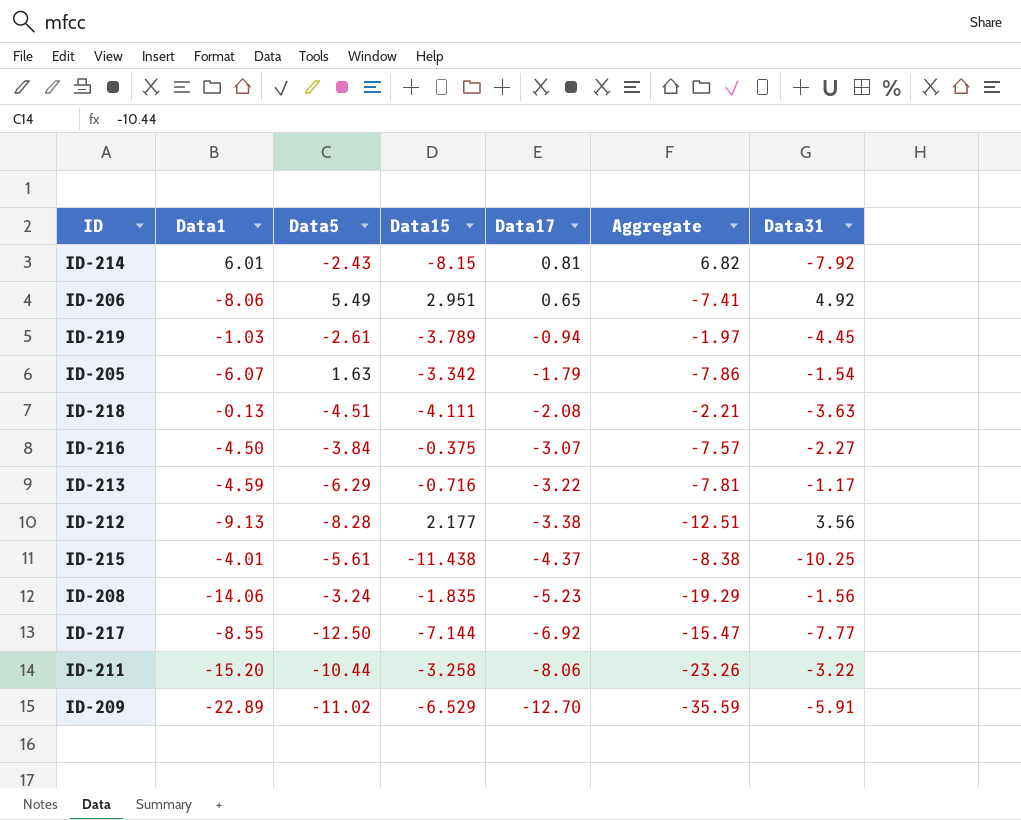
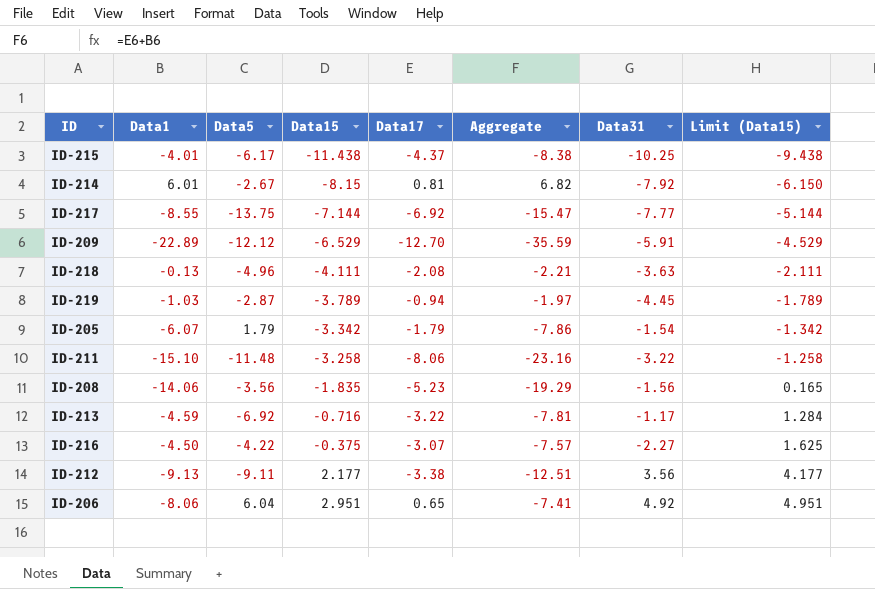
row order: Data17 descending -> Data15 ascending
column Limit (Data15) | formula: none -> [Data15] + 2
ID-215 | Data5: -5.61 -> -6.17
ID-214 | Data5: -2.43 -> -2.67
ID-217 | Data5: -12.50 -> -13.75
ID-209 | Data5: -11.02 -> -12.12
ID-218 | Data5: -4.51 -> -4.96
ID-219 | Data5: -2.61 -> -2.87
ID-205 | Data5: 1.63 -> 1.79
ID-211 | Data1: -15.20 -> -15.10
ID-211 | Data5: -10.44 -> -11.48
ID-211 | Aggregate: -23.26 -> -23.16
ID-208 | Data5: -3.24 -> -3.56
ID-213 | Data5: -6.29 -> -6.92
ID-216 | Data5: -3.84 -> -4.22
ID-212 | Data5: -8.28 -> -9.11
ID-206 | Data5: 5.49 -> 6.04

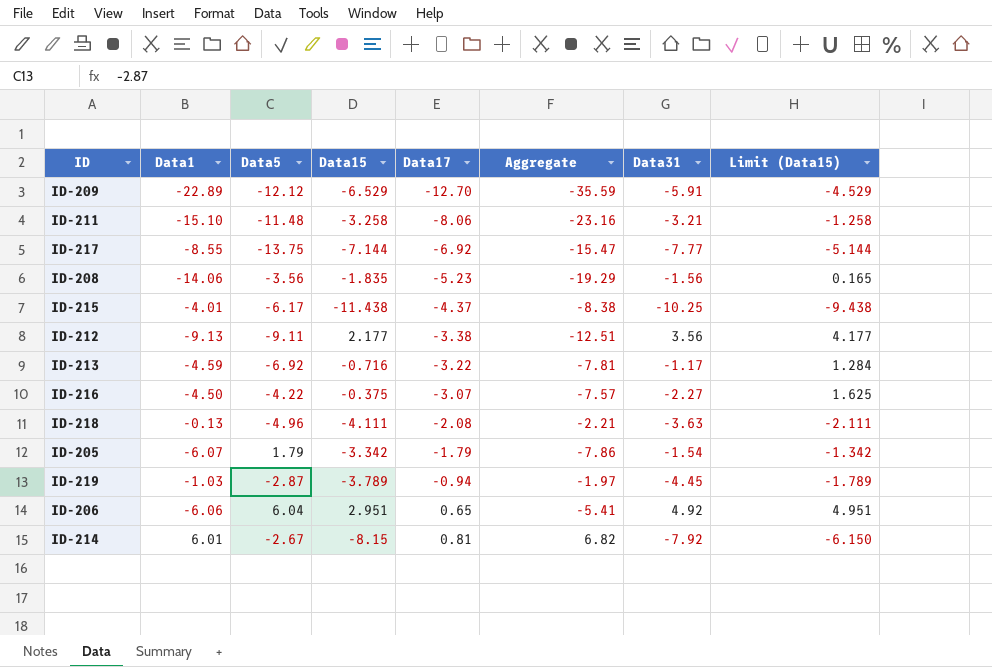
row order: Data15 ascending -> Data17 ascending
ID-211 | Data31: -3.22 -> -3.21
ID-206 | Data1: -8.06 -> -6.06
ID-206 | Aggregate: -7.41 -> -5.41

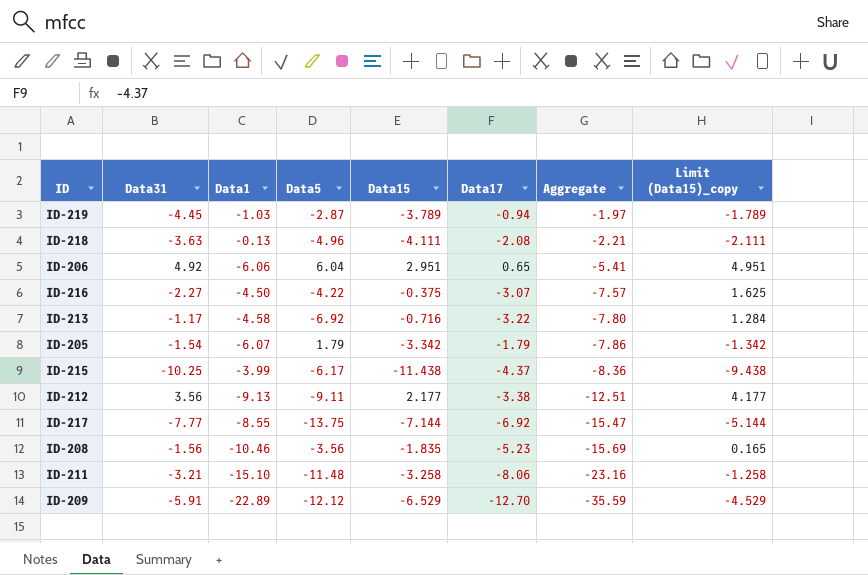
row order: Data17 ascending -> Aggregate descending
column Data31 | position: 7 -> 2
column name: Limit (Data15) -> Limit (Data15)_copy
row ID-214: 6.01 | -2.67 | -8.15 | 0.81 | 6.82 | -7.92 | -6.150 -> none
ID-213 | Data1: -4.59 -> -4.58
ID-213 | Aggregate: -7.81 -> -7.80
ID-215 | Data1: -4.01 -> -3.99
ID-215 | Aggregate: -8.38 -> -8.36
ID-208 | Data1: -14.06 -> -10.46
ID-208 | Aggregate: -19.29 -> -15.69

